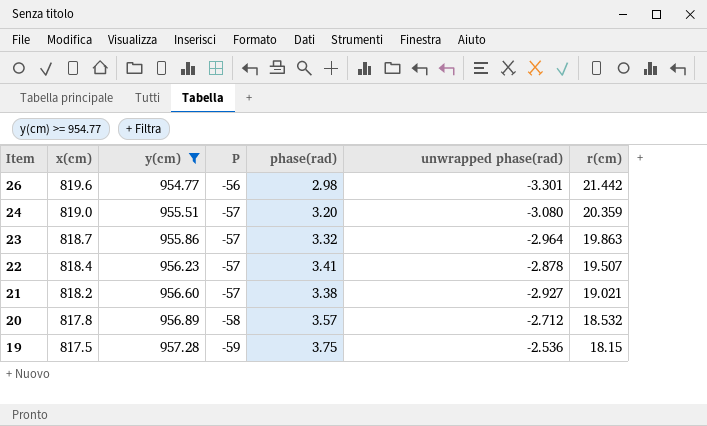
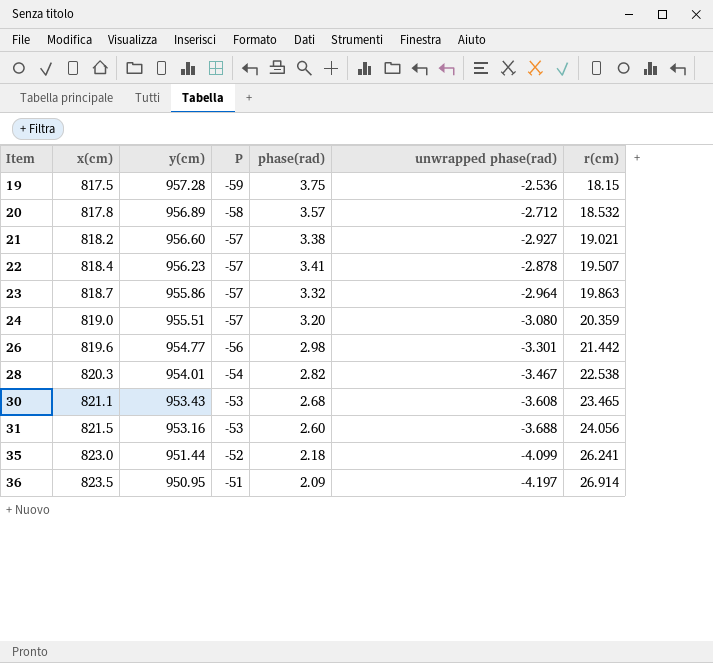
filter: y(cm) >= 954.77 -> none
row order: Item descending -> Item ascending

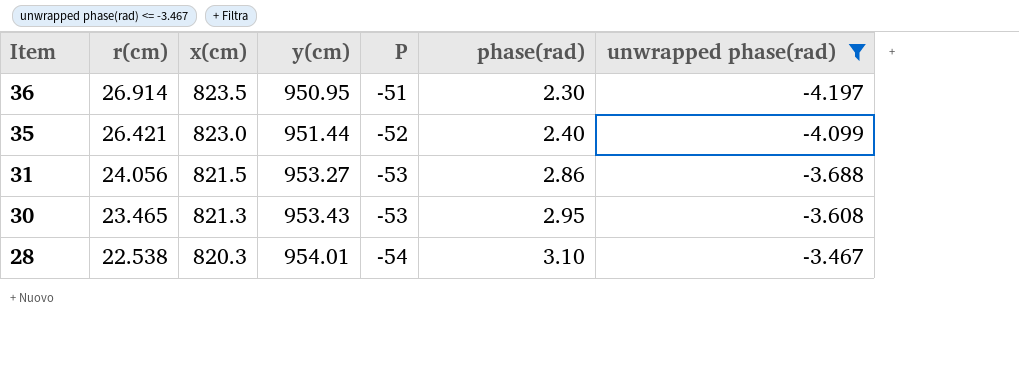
filter: none -> unwrapped phase(rad) <= -3.467
row order: Item ascending -> Item descending
column r(cm) | position: 7 -> 2
36 | phase(rad): 2.09 -> 2.30
35 | r(cm): 26.241 -> 26.421
35 | phase(rad): 2.18 -> 2.40
31 | y(cm): 953.16 -> 953.27
31 | phase(rad): 2.60 -> 2.86
30 | x(cm): 821.1 -> 821.3
30 | phase(rad): 2.68 -> 2.95
28 | phase(rad): 2.82 -> 3.10

